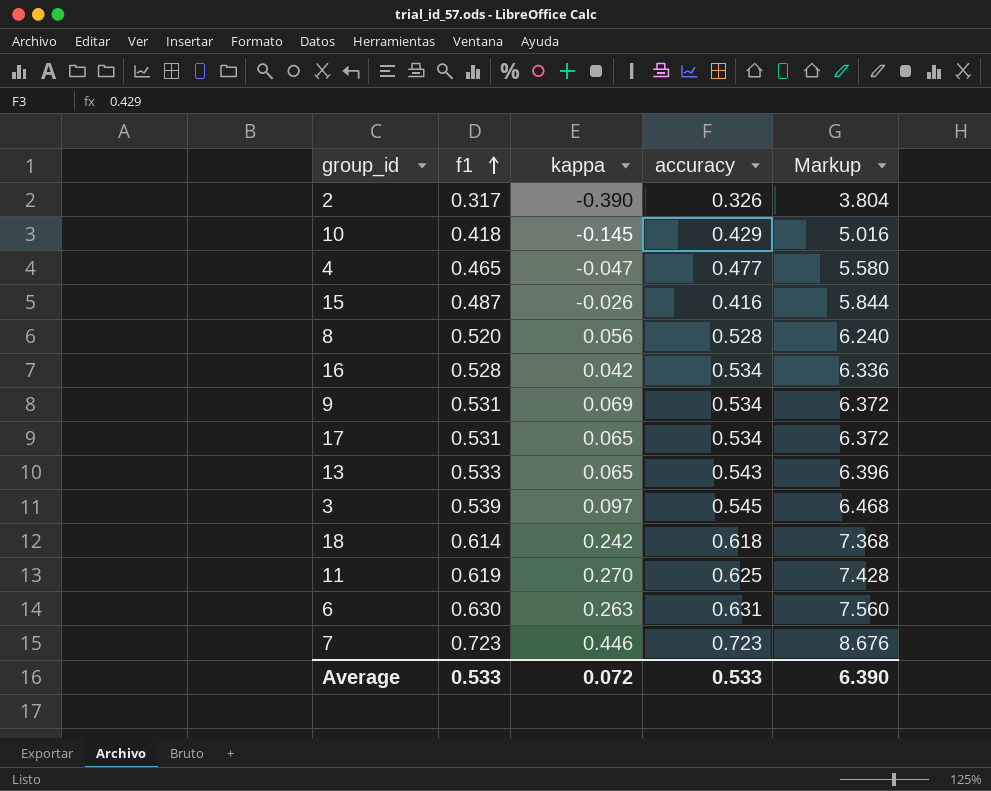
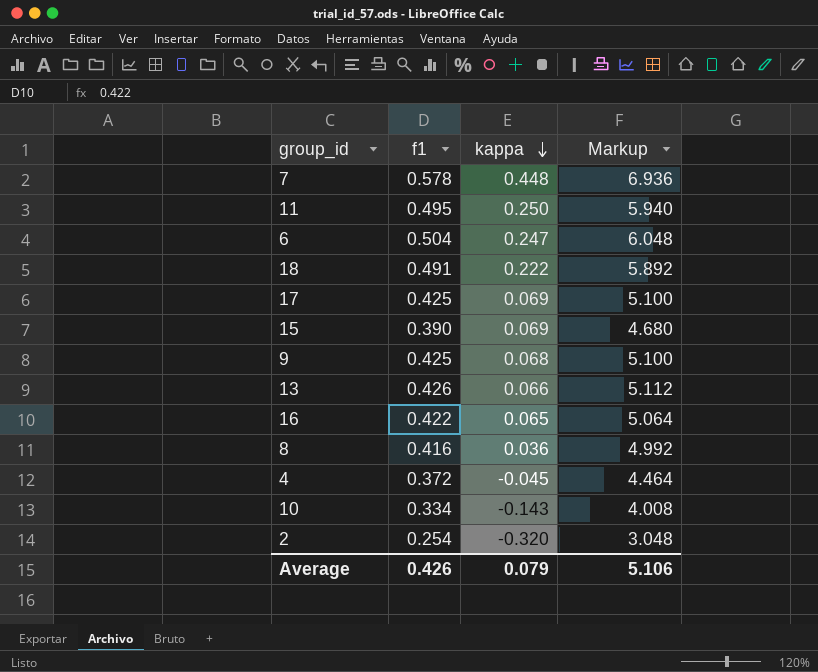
row order: f1 ascending -> kappa descending
column accuracy | position: 4 -> none
row 3: 0.539 | 0.097 | 0.545 | 6.468 -> none
7 | f1: 0.723 -> 0.578
7 | kappa: 0.446 -> 0.448
7 | Markup: 8.676 -> 6.936
11 | f1: 0.619 -> 0.495
11 | kappa: 0.270 -> 0.250
11 | Markup: 7.428 -> 5.940
6 | f1: 0.630 -> 0.504
6 | kappa: 0.263 -> 0.247
6 | Markup: 7.560 -> 6.048
18 | f1: 0.614 -> 0.491
18 | kappa: 0.242 -> 0.222
18 | Markup: 7.368 -> 5.892
17 | f1: 0.531 -> 0.425
17 | kappa: 0.065 -> 0.069
17 | Markup: 6.372 -> 5.100
15 | f1: 0.487 -> 0.390
15 | kappa: -0.026 -> 0.069
15 | Markup: 5.844 -> 4.680
9 | f1: 0.531 -> 0.425
9 | kappa: 0.069 -> 0.068
9 | Markup: 6.372 -> 5.100
13 | f1: 0.533 -> 0.426
13 | kappa: 0.065 -> 0.066
13 | Markup: 6.396 -> 5.112
16 | f1: 0.528 -> 0.422
16 | kappa: 0.042 -> 0.065
16 | Markup: 6.336 -> 5.064
8 | f1: 0.520 -> 0.416
8 | kappa: 0.056 -> 0.036
8 | Markup: 6.240 -> 4.992
4 | f1: 0.465 -> 0.372
4 | kappa: -0.047 -> -0.045
4 | Markup: 5.580 -> 4.464
10 | f1: 0.418 -> 0.334
10 | kappa: -0.145 -> -0.143
10 | Markup: 5.016 -> 4.008
2 | f1: 0.317 -> 0.254
2 | kappa: -0.390 -> -0.320
2 | Markup: 3.804 -> 3.048
Average | f1: 0.533 -> 0.426
Average | kappa: 0.072 -> 0.079
Average | Markup: 6.390 -> 5.106

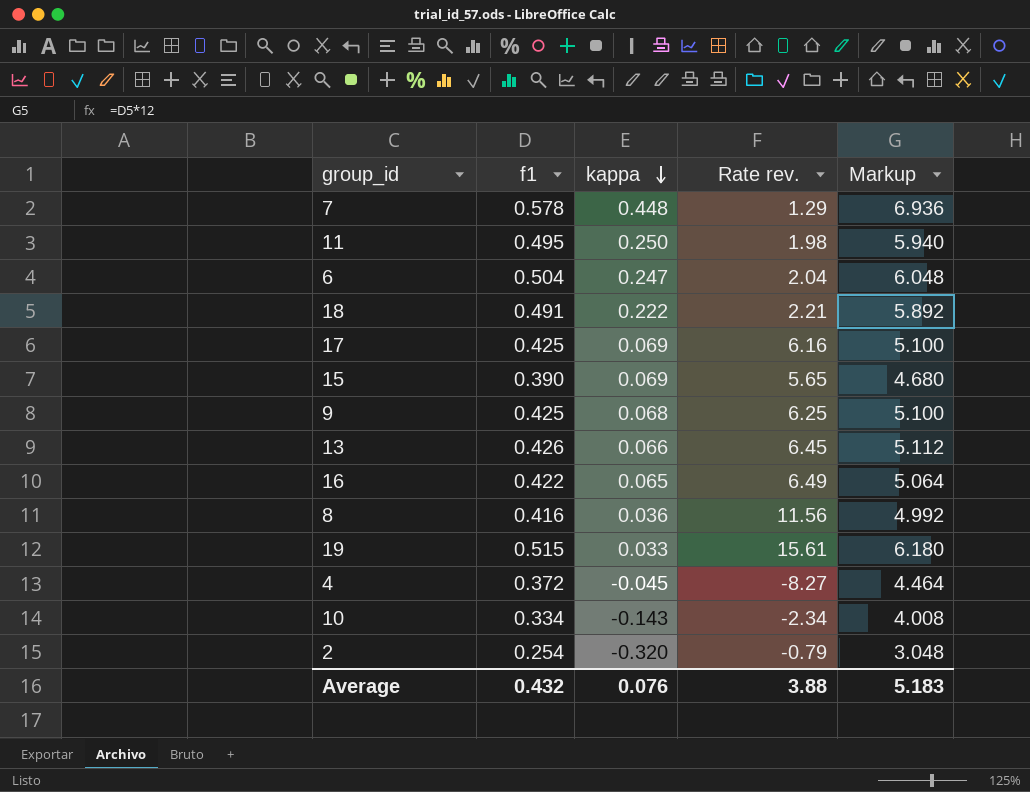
column Rate rev. | formula: none -> [f1] / [kappa]
row 19: none -> 0.515 | 0.033 | 15.61 | 6.180
Average | f1: 0.426 -> 0.432
Average | kappa: 0.079 -> 0.076
Average | Markup: 5.106 -> 5.183

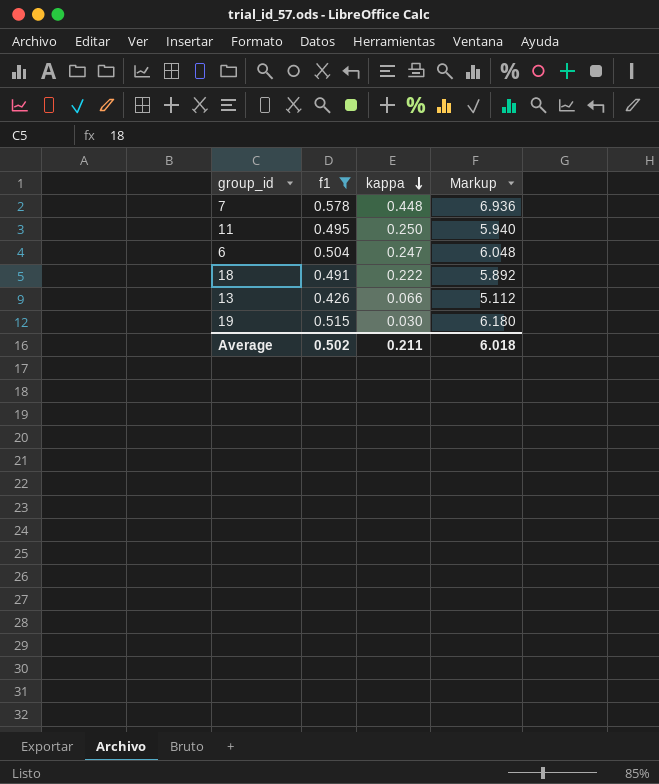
filter: none -> f1 >= 0.426
column Rate rev. | formula: [f1] / [kappa] -> none
19 | kappa: 0.033 -> 0.030
Average | f1: 0.432 -> 0.502
Average | kappa: 0.076 -> 0.211
Average | Markup: 5.183 -> 6.018

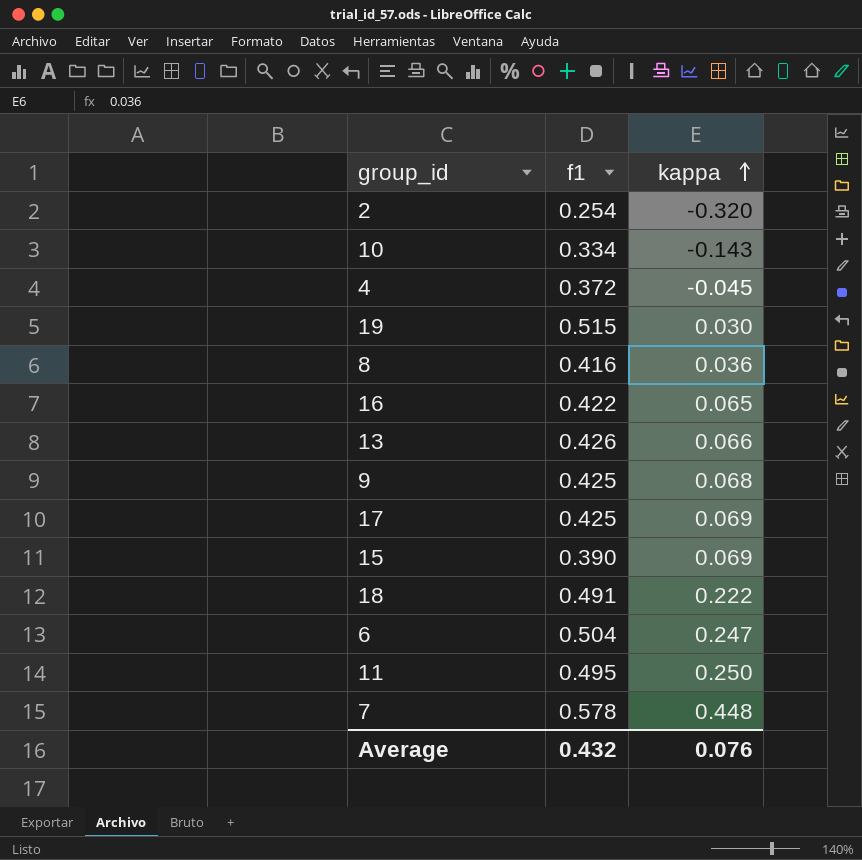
filter: f1 >= 0.426 -> none
row order: kappa descending -> kappa ascending
column Markup | formula: [f1] * 12 -> none
Average | f1: 0.502 -> 0.432
Average | kappa: 0.211 -> 0.076

